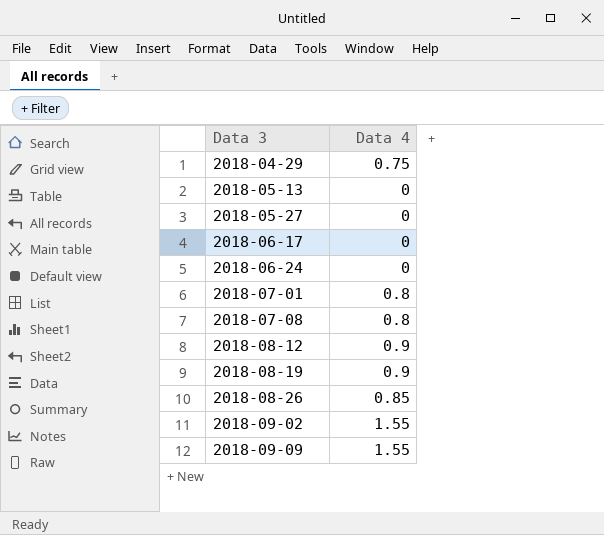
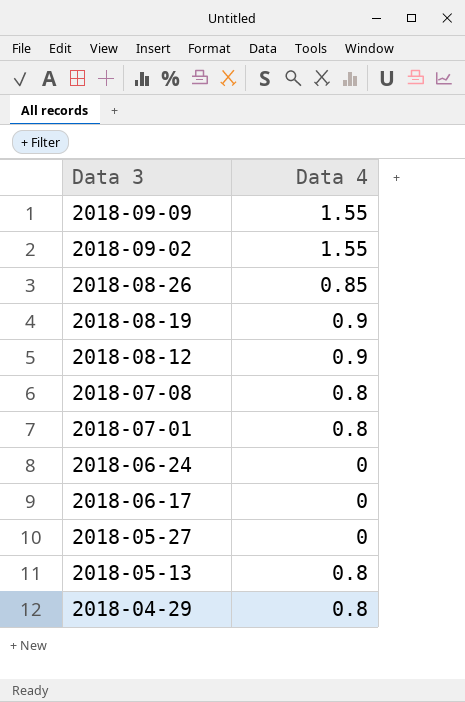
row order: Data 3 ascending -> Data 3 descending
2018-05-13 | Data 4: 0 -> 0.8
2018-04-29 | Data 4: 0.75 -> 0.8

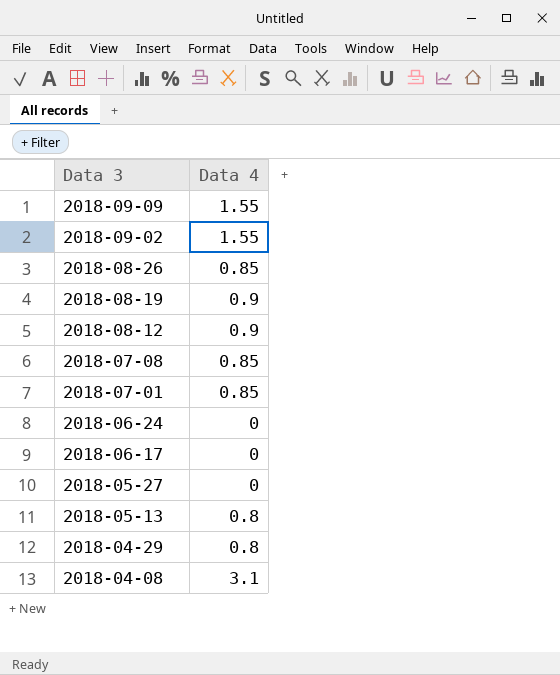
2018-07-08 | Data 4: 0.8 -> 0.85
2018-07-01 | Data 4: 0.8 -> 0.85
row 2018-04-08: none -> 3.1

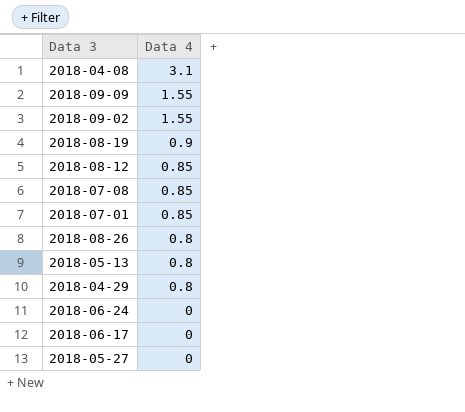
row order: Data 3 descending -> Data 4 descending
2018-08-12 | Data 4: 0.9 -> 0.85
2018-08-26 | Data 4: 0.85 -> 0.8

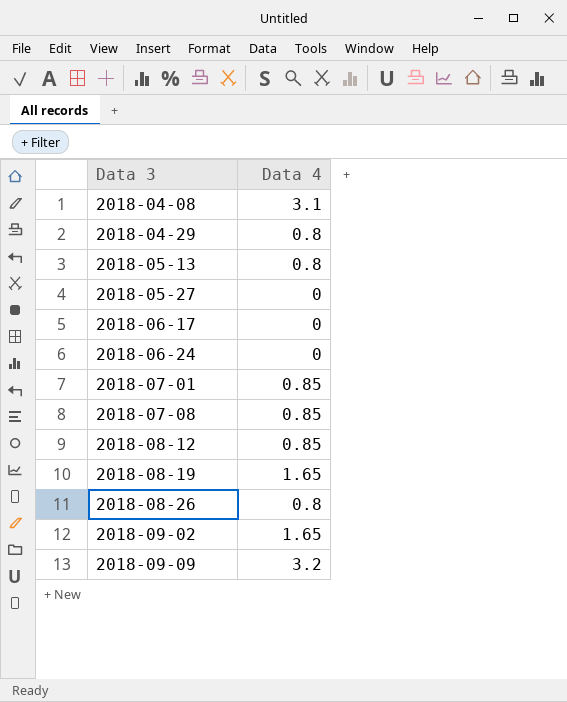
row order: Data 4 descending -> Data 3 ascending
2018-08-19 | Data 4: 0.9 -> 1.65
2018-09-02 | Data 4: 1.55 -> 1.65
2018-09-09 | Data 4: 1.55 -> 3.2

